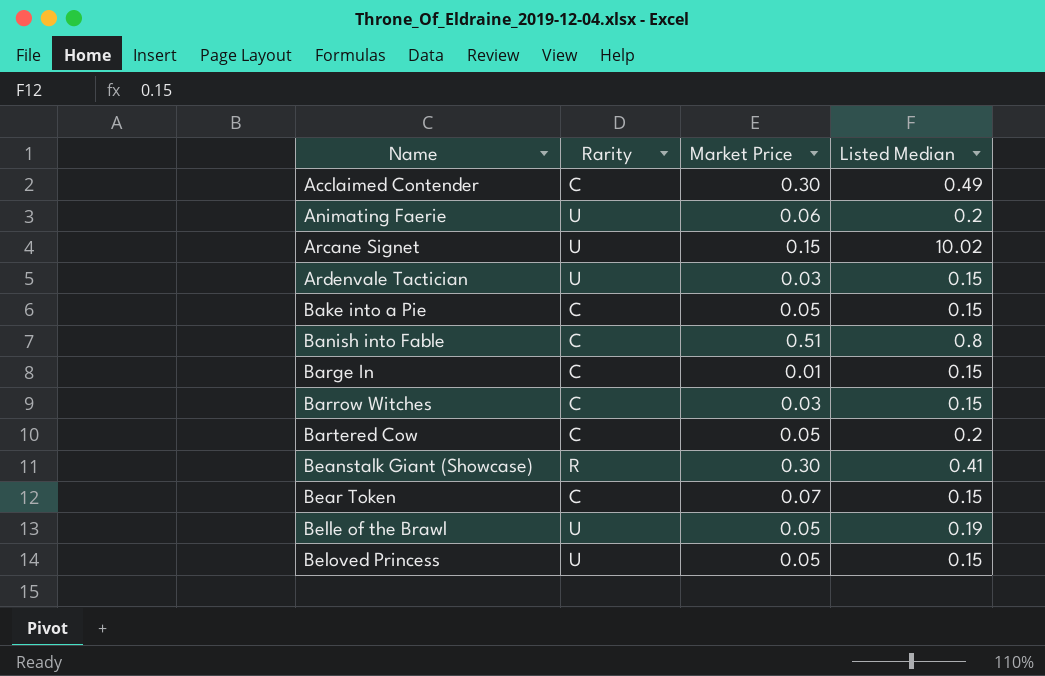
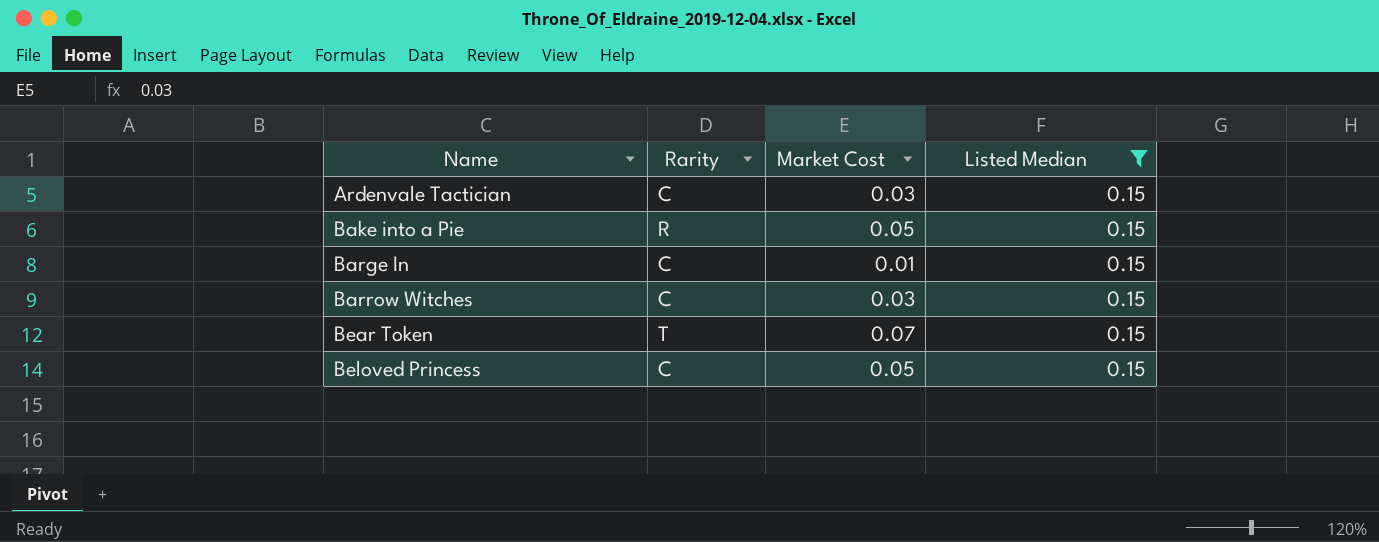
filter: none -> Listed Median = 0.15
column name: Market Price -> Market Cost
Ardenvale Tactician | Rarity: U -> C
Bake into a Pie | Rarity: C -> R
Bear Token | Rarity: C -> T
Beloved Princess | Rarity: U -> C

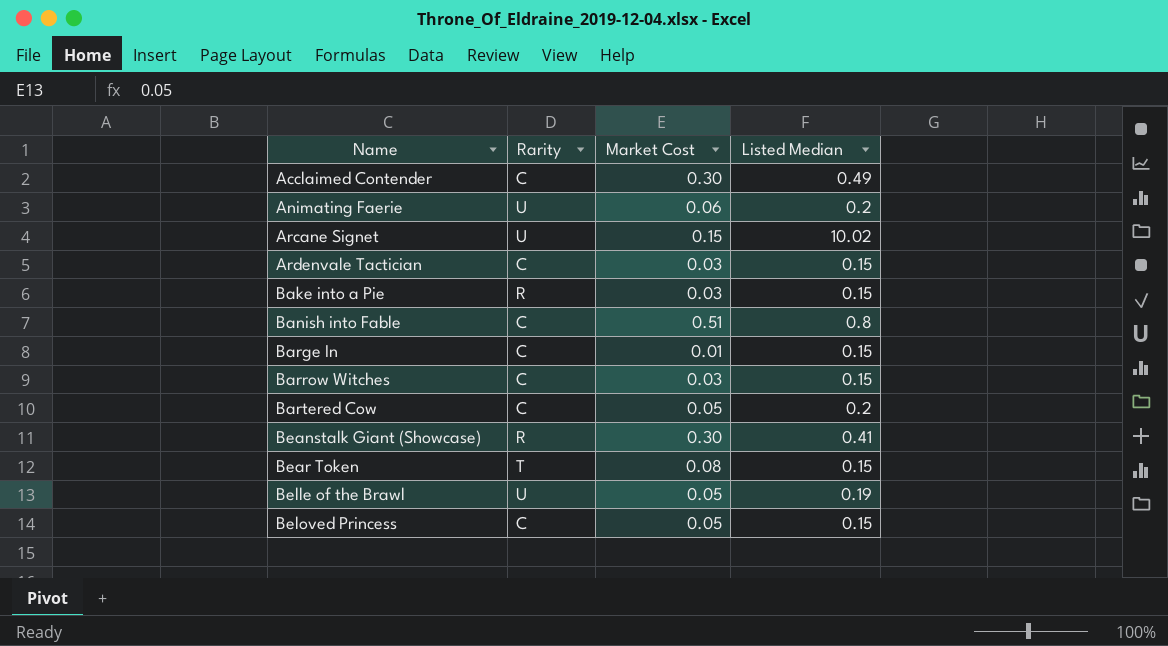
filter: Listed Median = 0.15 -> none
Bake into a Pie | Market Cost: 0.05 -> 0.03
Bear Token | Market Cost: 0.07 -> 0.08

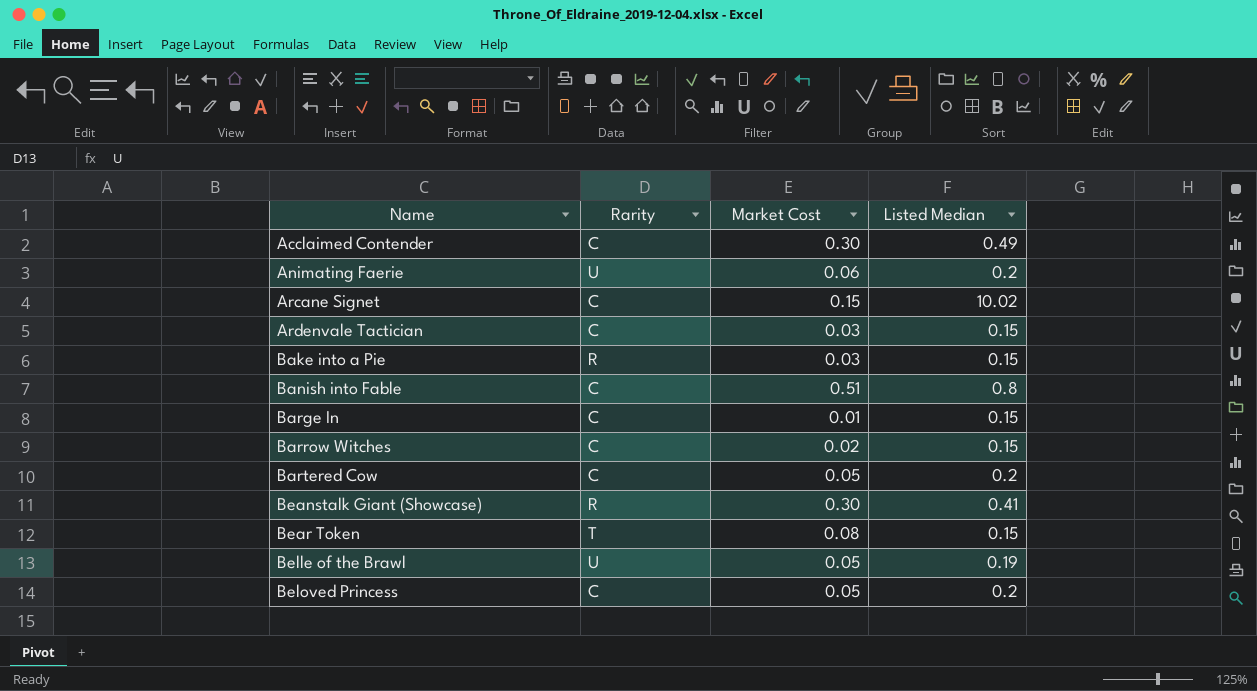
Arcane Signet | Rarity: U -> C
Barrow Witches | Market Cost: 0.03 -> 0.02
Beloved Princess | Listed Median: 0.15 -> 0.2

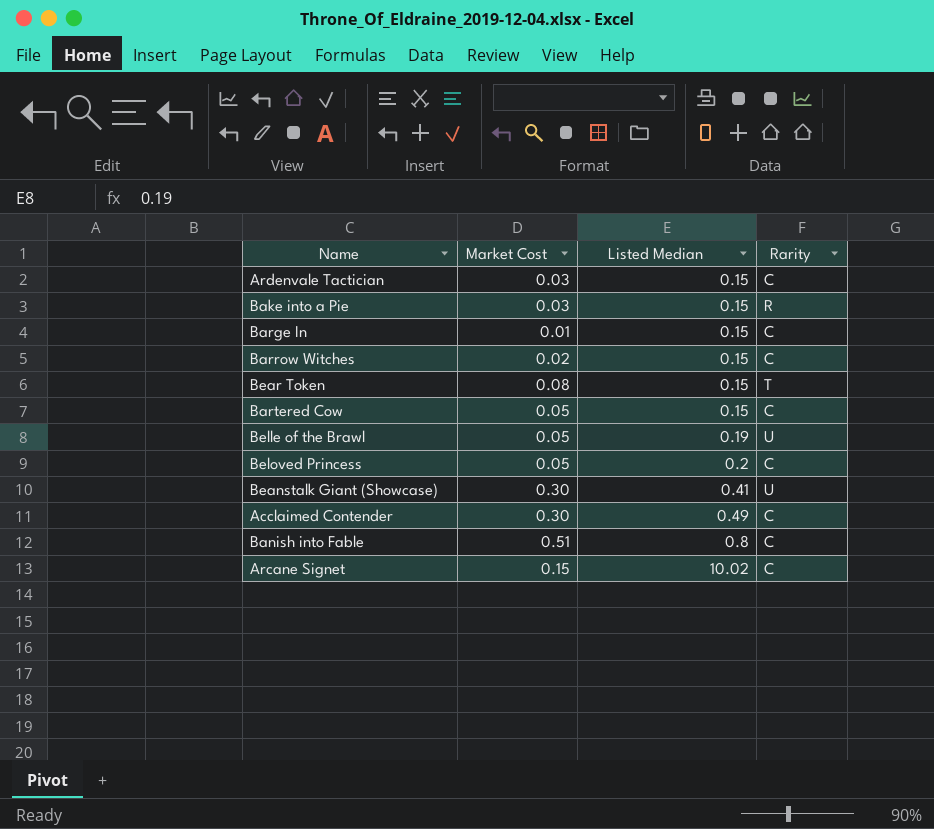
row order: Name ascending -> Listed Median ascending
column Rarity | position: 2 -> 4
row Animating Faerie: U | 0.06 | 0.2 -> none
Bartered Cow | Listed Median: 0.2 -> 0.15
Beanstalk Giant (Showcase) | Rarity: R -> U

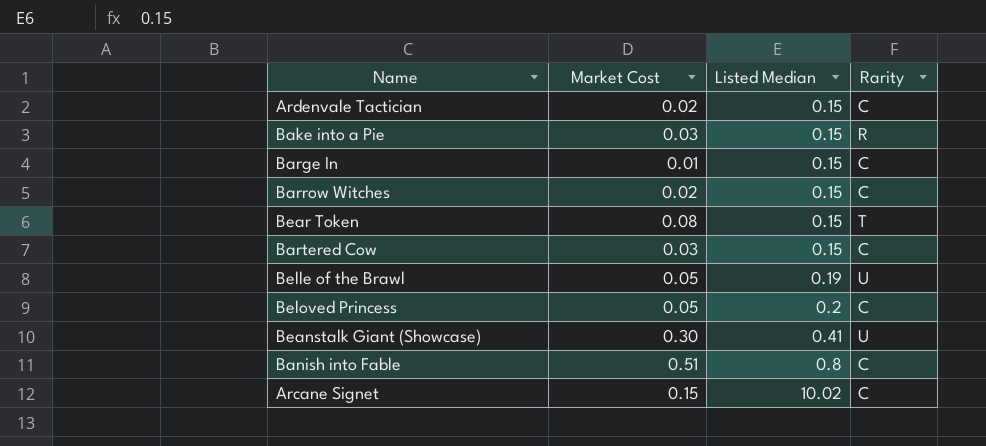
row Acclaimed Contender: 0.30 | 0.49 | C -> none
Ardenvale Tactician | Market Cost: 0.03 -> 0.02
Bartered Cow | Market Cost: 0.05 -> 0.03

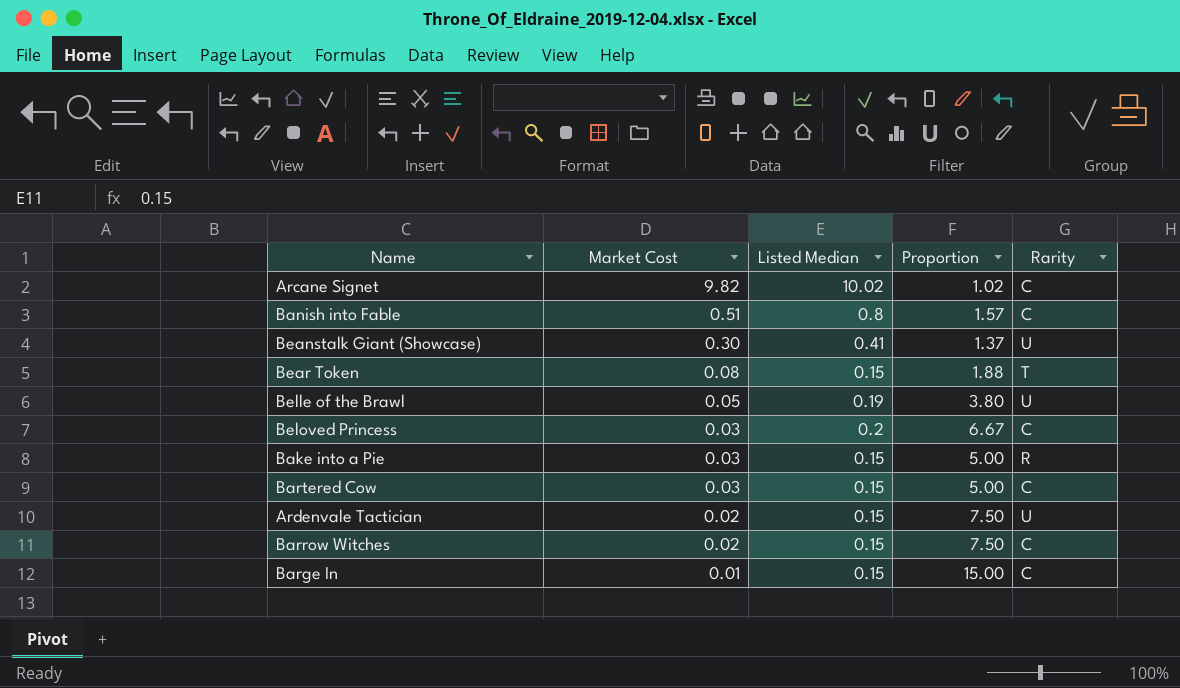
row order: Listed Median ascending -> Market Cost descending
column Proportion | formula: none -> [Listed Median] / [Market Cost]
Arcane Signet | Market Cost: 0.15 -> 9.82
Beloved Princess | Market Cost: 0.05 -> 0.03
Ardenvale Tactician | Rarity: C -> U

